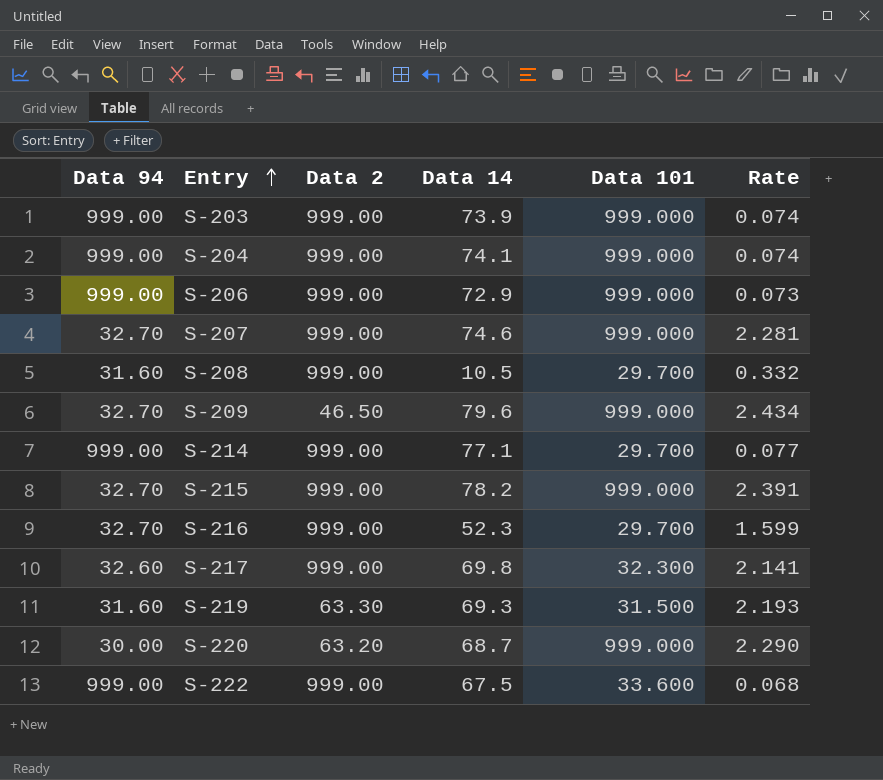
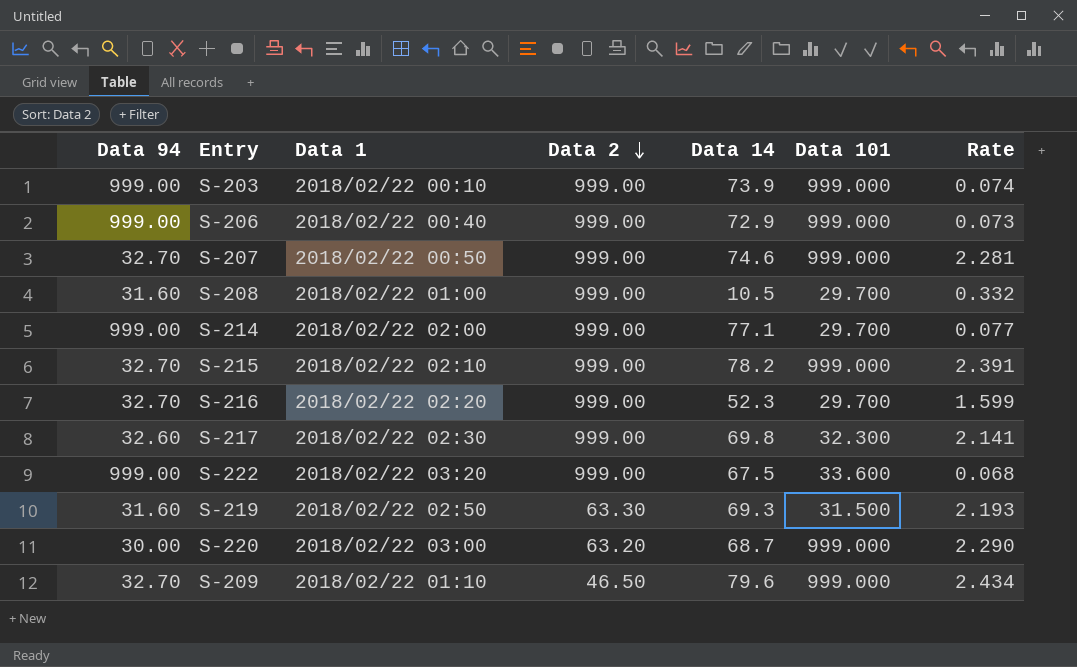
row order: Entry ascending -> Data 2 descending
column Data 1 | position: none -> 3
row S-204: 999.00 | 999.00 | 74.1 | 999.000 | 0.074 -> none

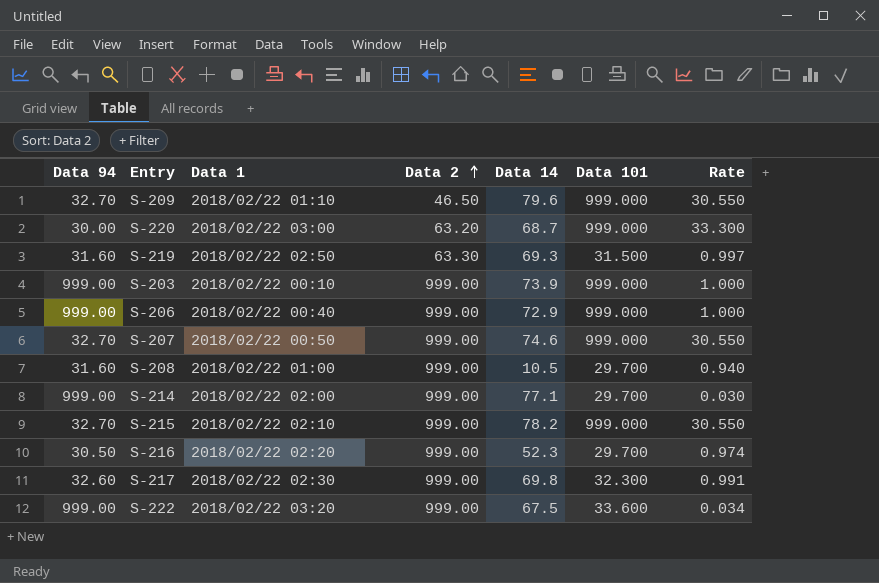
row order: Data 2 descending -> Data 2 ascending
column Rate | formula: [Data 14] / [Data 94] -> [Data 101] / [Data 94]
S-216 | Data 94: 32.70 -> 30.50

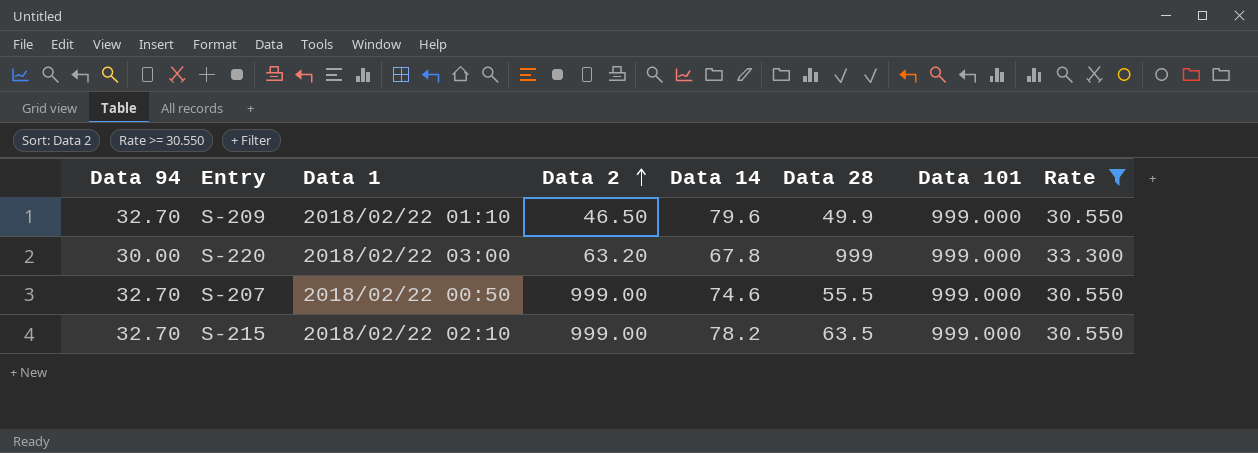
filter: none -> Rate >= 30.550
column Data 28 | position: none -> 6
S-220 | Data 14: 68.7 -> 67.8

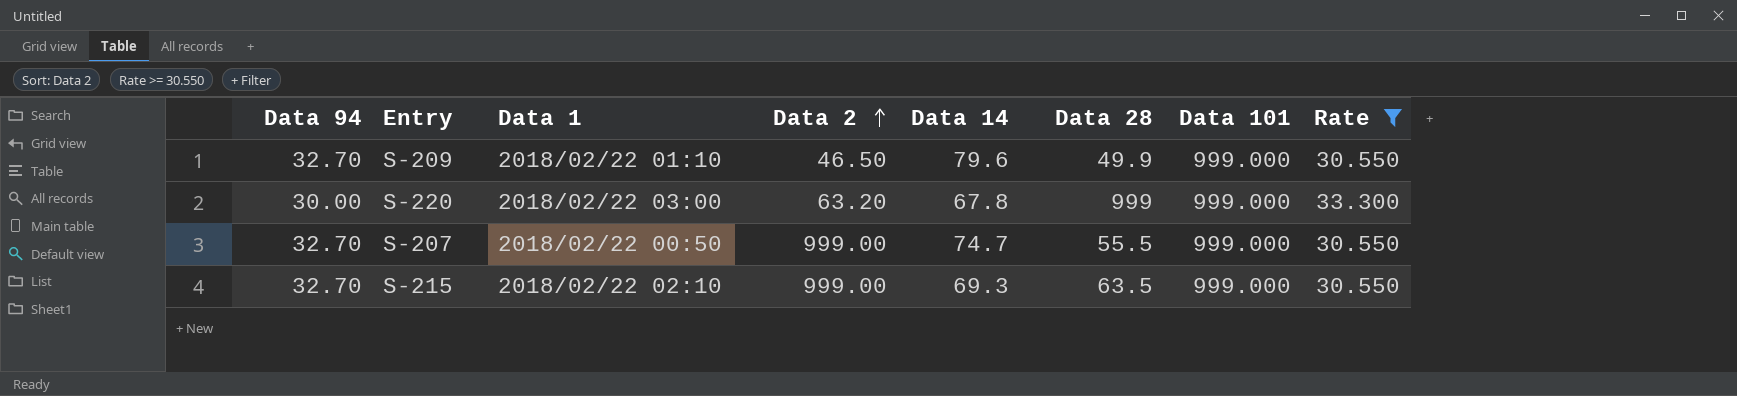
S-207 | Data 14: 74.6 -> 74.7
S-215 | Data 14: 78.2 -> 69.3

